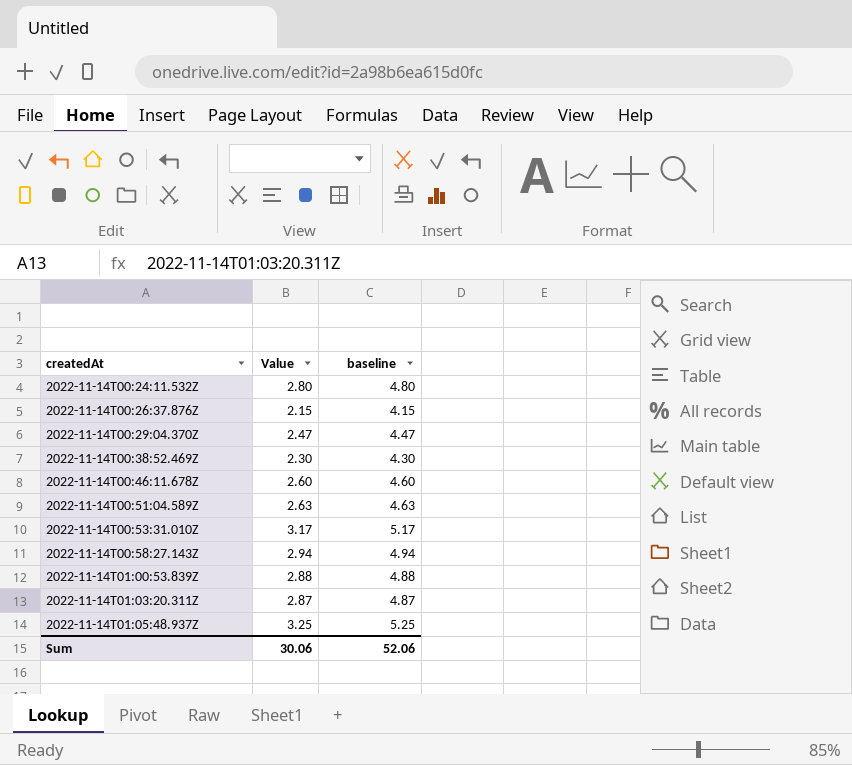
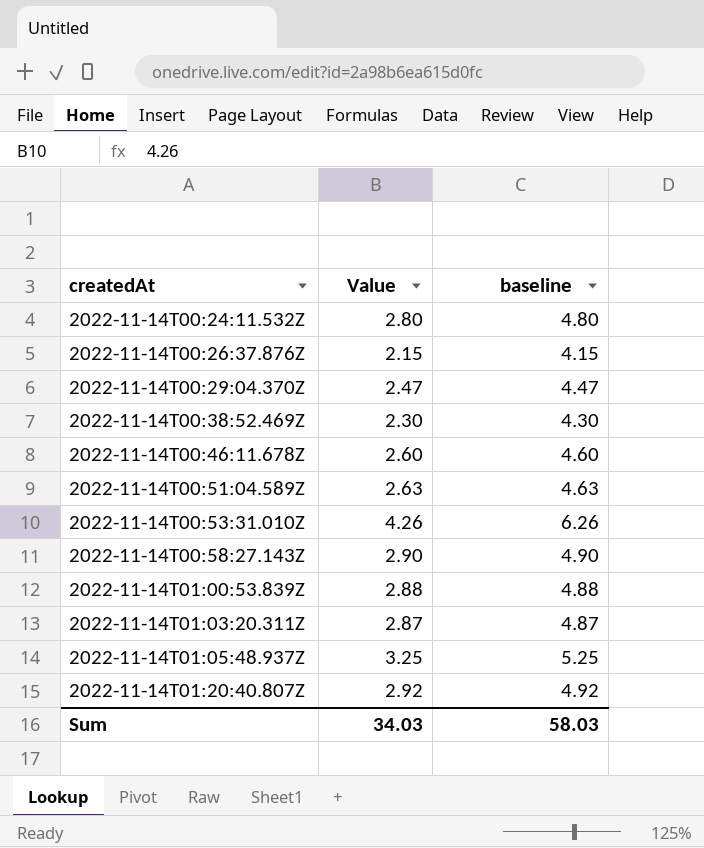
2022-11-14T00:53:31.010Z | Value: 3.17 -> 4.26
2022-11-14T00:53:31.010Z | baseline: 5.17 -> 6.26
2022-11-14T00:58:27.143Z | Value: 2.94 -> 2.90
2022-11-14T00:58:27.143Z | baseline: 4.94 -> 4.90
row 2022-11-14T01:20:40.807Z: none -> 2.92 | 4.92
Sum | Value: 30.06 -> 34.03
Sum | baseline: 52.06 -> 58.03

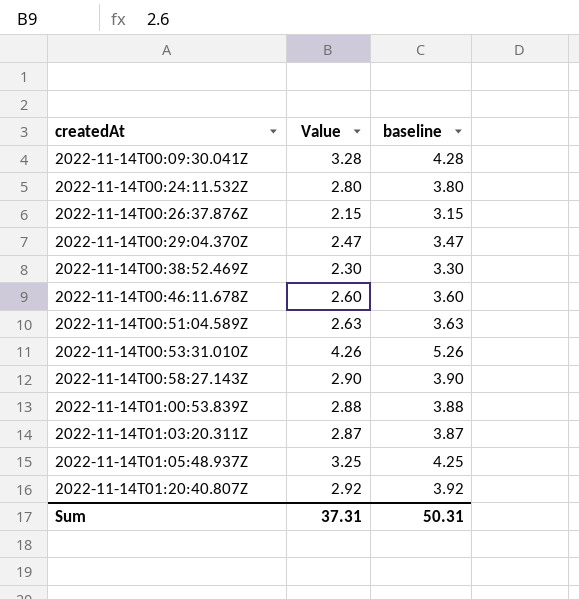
column baseline | formula: [Value] + 2 -> [Value] + 1
row 2022-11-14T00:09:30.041Z: none -> 3.28 | 4.28
Sum | Value: 34.03 -> 37.31
Sum | baseline: 58.03 -> 50.31

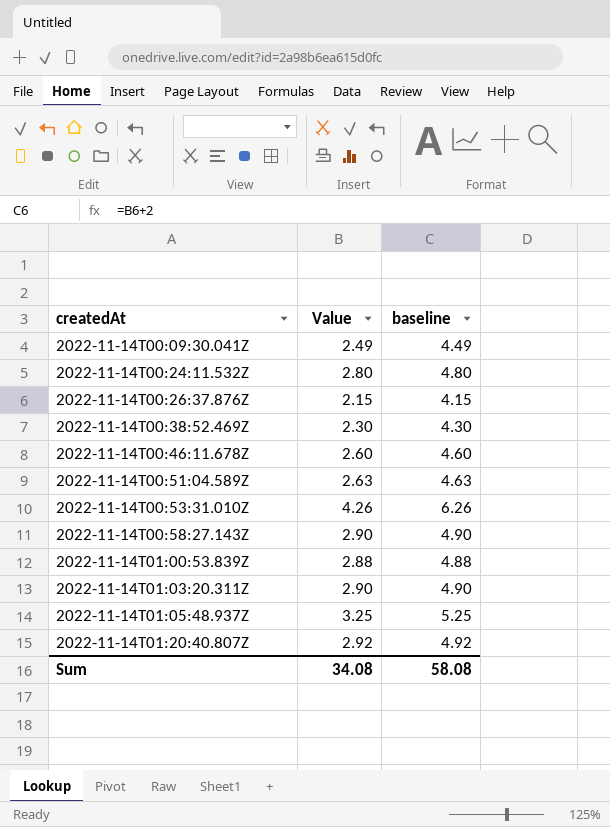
column baseline | formula: [Value] + 1 -> [Value] + 2
row 2022-11-14T00:29:04.370Z: 2.47 | 3.47 -> none
2022-11-14T00:09:30.041Z | Value: 3.28 -> 2.49
2022-11-14T01:03:20.311Z | Value: 2.87 -> 2.90
Sum | Value: 37.31 -> 34.08
Sum | baseline: 50.31 -> 58.08

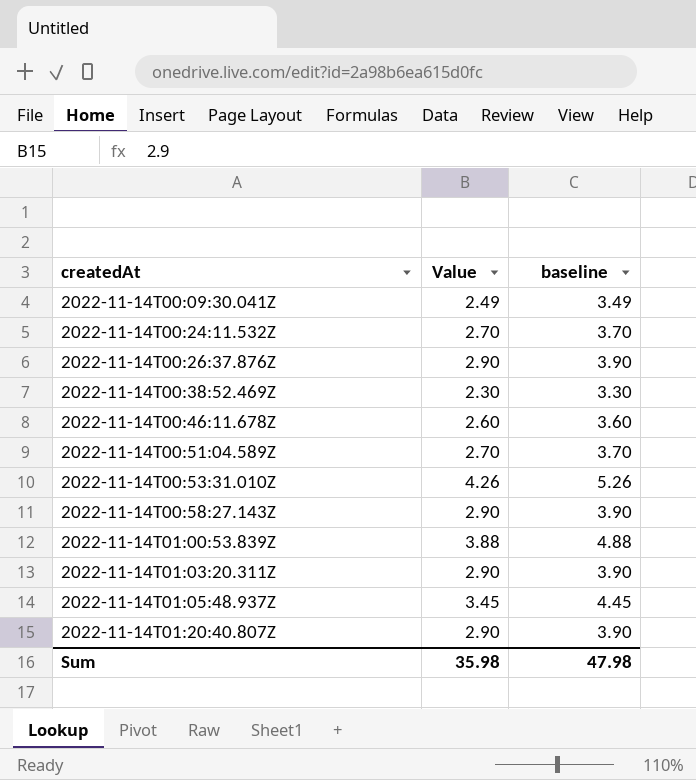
column baseline | formula: [Value] + 2 -> [Value] + 1
2022-11-14T00:24:11.532Z | Value: 2.80 -> 2.70
2022-11-14T00:26:37.876Z | Value: 2.15 -> 2.90
2022-11-14T00:51:04.589Z | Value: 2.63 -> 2.70
2022-11-14T01:00:53.839Z | Value: 2.88 -> 3.88
2022-11-14T01:05:48.937Z | Value: 3.25 -> 3.45
2022-11-14T01:20:40.807Z | Value: 2.92 -> 2.90
Sum | Value: 34.08 -> 35.98
Sum | baseline: 58.08 -> 47.98

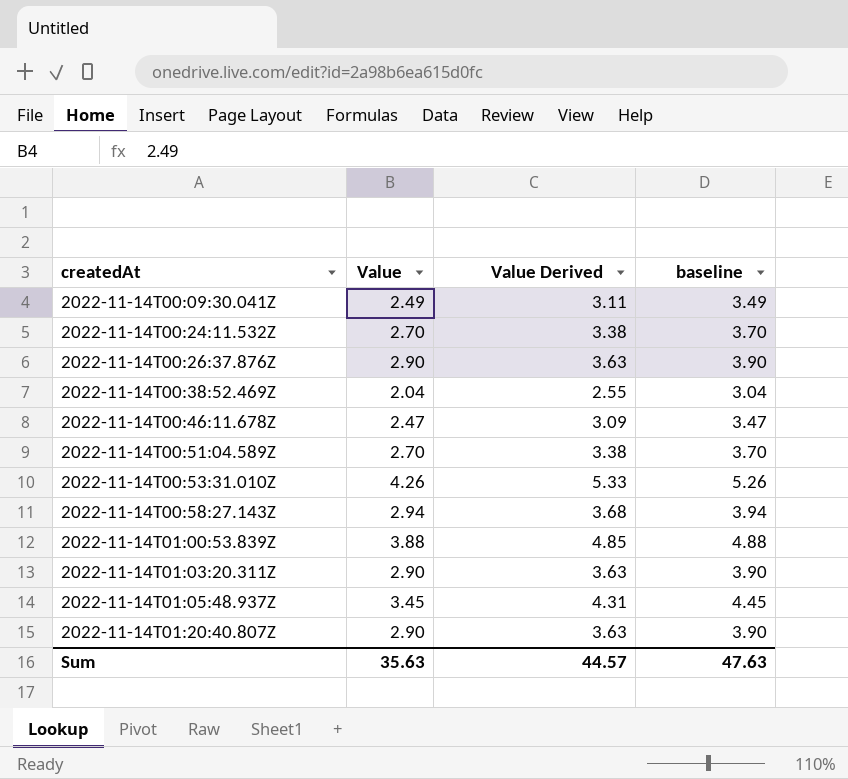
column Value Derived | formula: none -> [Value] * 1.25
2022-11-14T00:38:52.469Z | Value: 2.30 -> 2.04
2022-11-14T00:38:52.469Z | baseline: 3.30 -> 3.04
2022-11-14T00:46:11.678Z | Value: 2.60 -> 2.47
2022-11-14T00:46:11.678Z | baseline: 3.60 -> 3.47
2022-11-14T00:58:27.143Z | Value: 2.90 -> 2.94
2022-11-14T00:58:27.143Z | baseline: 3.90 -> 3.94
Sum | Value: 35.98 -> 35.63
Sum | baseline: 47.98 -> 47.63

